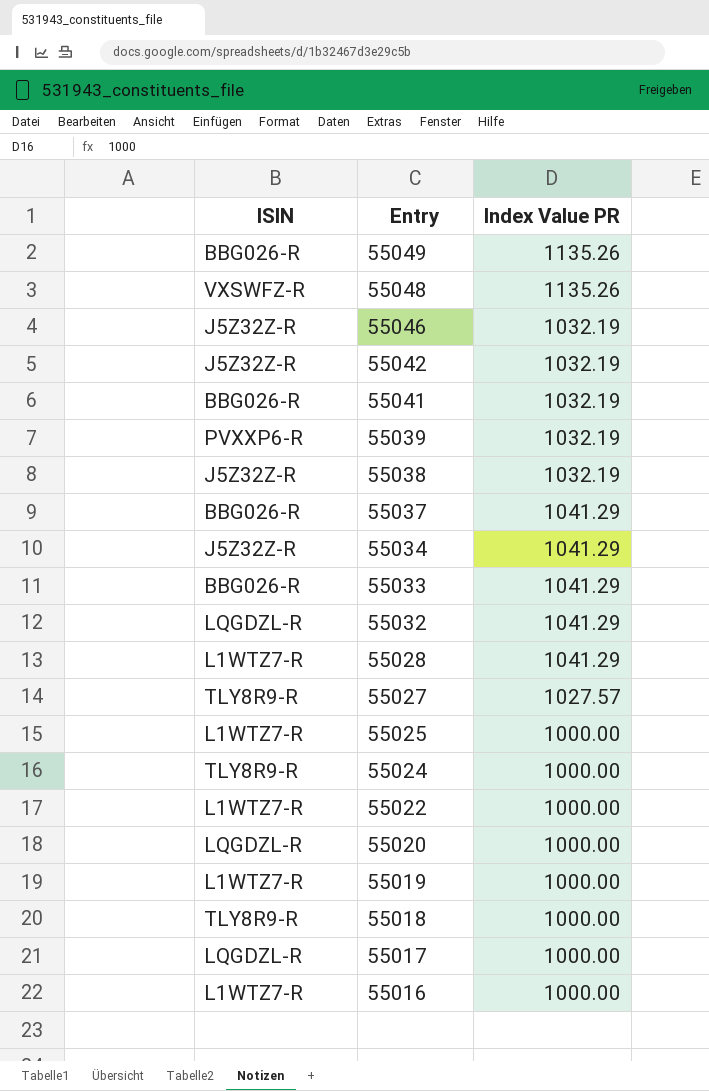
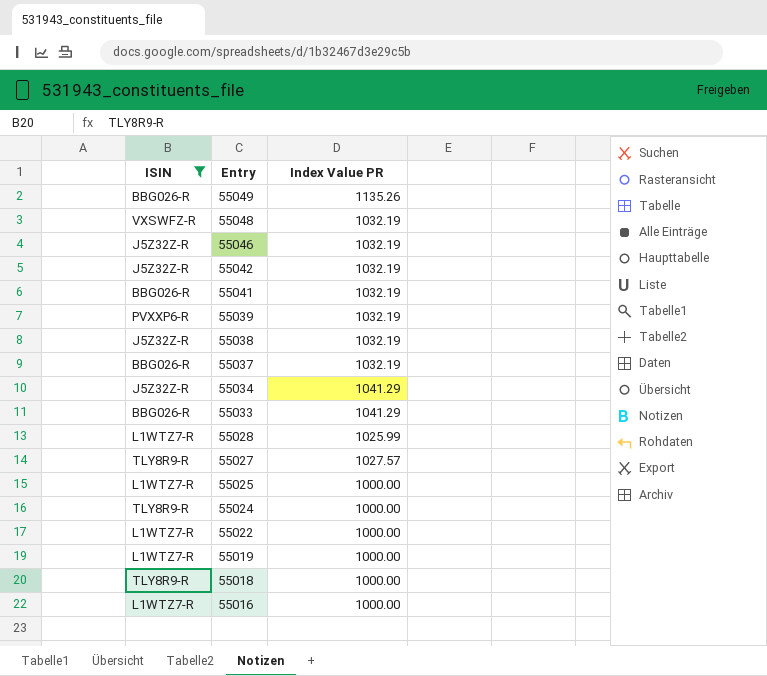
filter: none -> ISIN != LQGDZL-R
55048 | Index Value PR: 1135.26 -> 1032.19
55037 | Index Value PR: 1041.29 -> 1032.19
55028 | Index Value PR: 1041.29 -> 1025.99

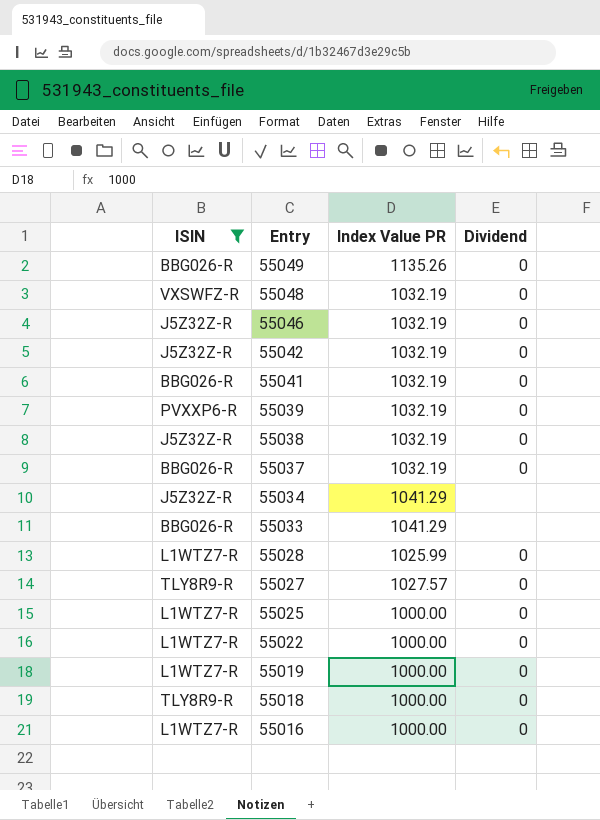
column Dividend | position: none -> 4
row 55024: TLY8R9-R | 1000.00 -> none

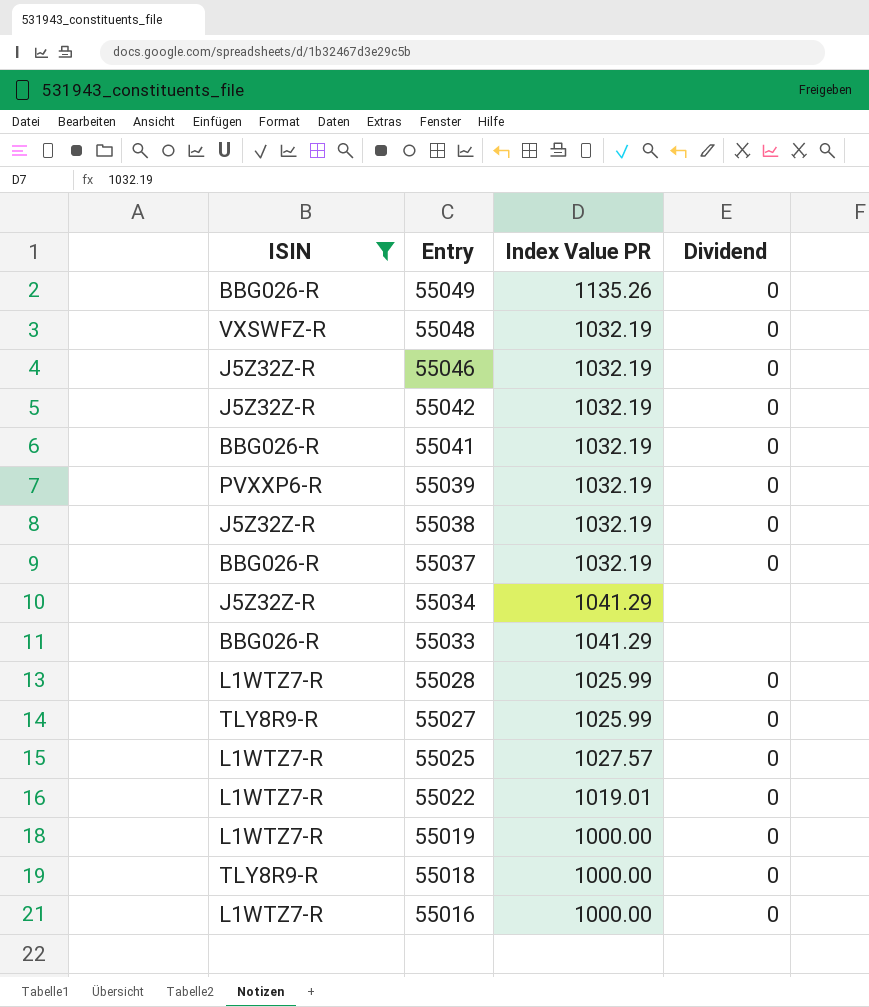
55027 | Index Value PR: 1027.57 -> 1025.99
55025 | Index Value PR: 1000.00 -> 1027.57
55022 | Index Value PR: 1000.00 -> 1019.01

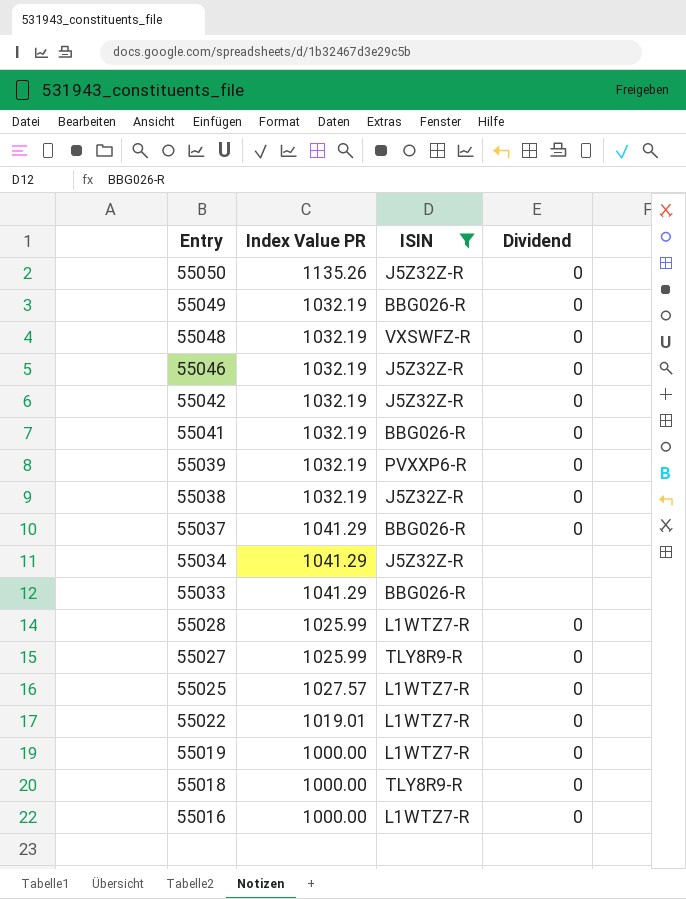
column ISIN | position: 1 -> 3
row 55050: none -> 1135.26 | J5Z32Z-R | 0
55049 | Index Value PR: 1135.26 -> 1032.19
55037 | Index Value PR: 1032.19 -> 1041.29

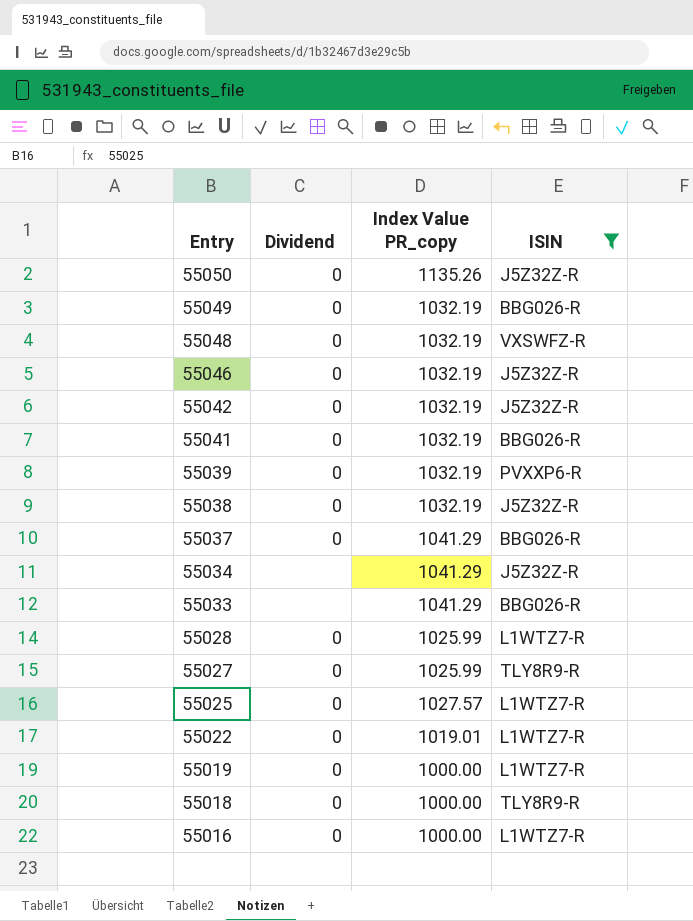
column Dividend | position: 4 -> 2
column name: Index Value PR -> Index Value PR_copy

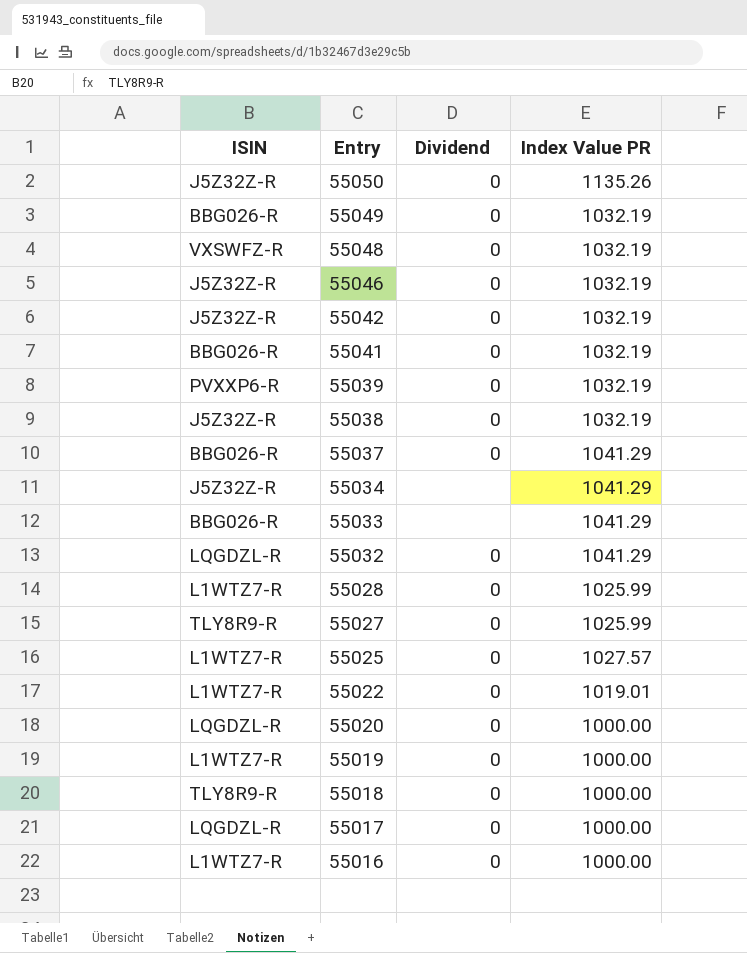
filter: ISIN != LQGDZL-R -> none
column ISIN | position: 4 -> 1
column name: Index Value PR_copy -> Index Value PR

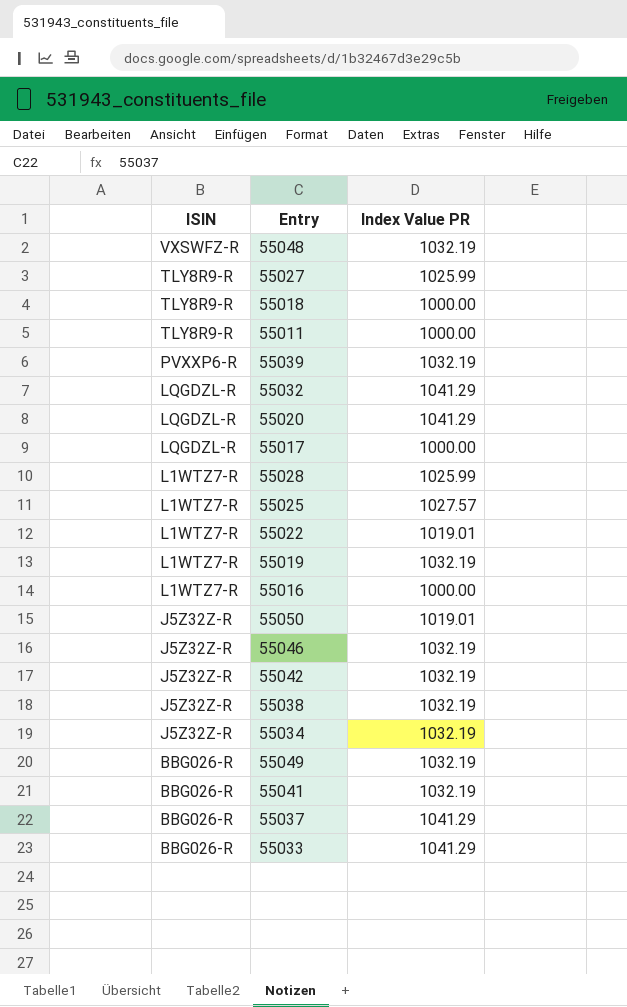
row order: Entry descending -> ISIN descending
column Dividend | position: 3 -> none
row 55011: none -> TLY8R9-R | 1000.00
55020 | Index Value PR: 1000.00 -> 1041.29
55019 | Index Value PR: 1000.00 -> 1032.19
55050 | Index Value PR: 1135.26 -> 1019.01
55034 | Index Value PR: 1041.29 -> 1032.19

